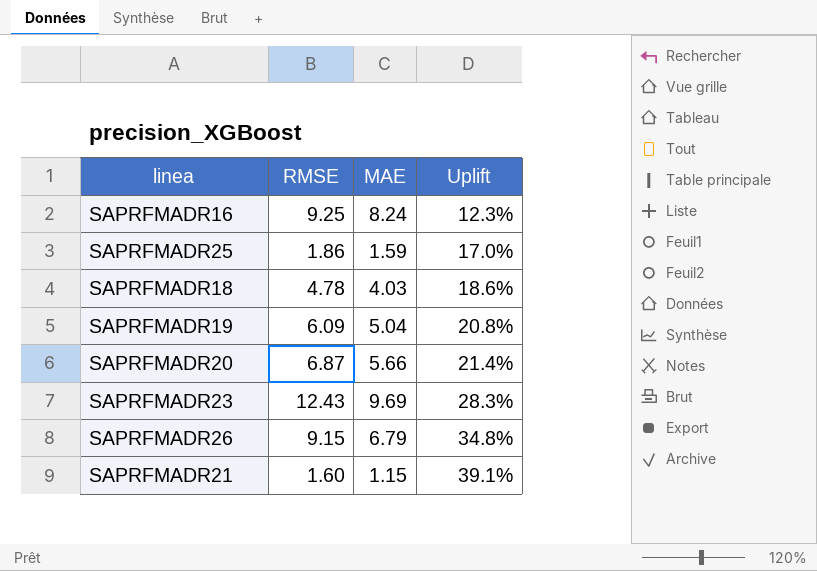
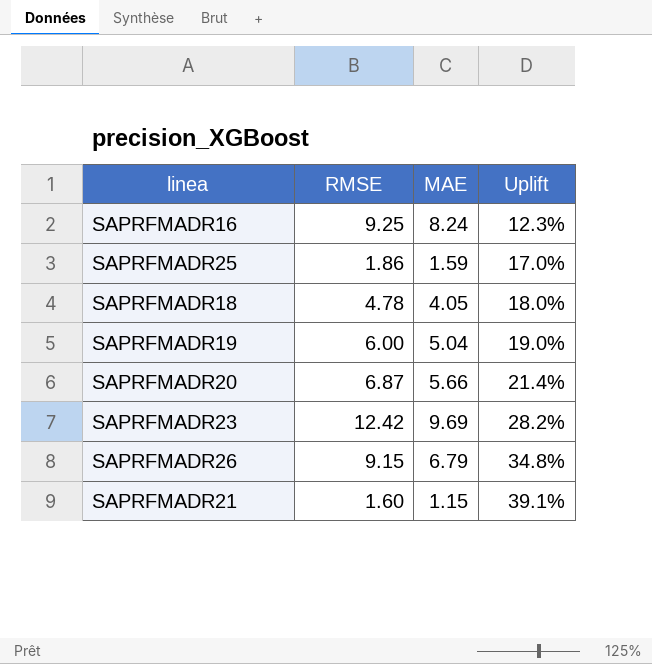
SAPRFMADR18 | MAE: 4.03 -> 4.05
SAPRFMADR18 | Uplift: 18.6% -> 18.0%
SAPRFMADR19 | RMSE: 6.09 -> 6.00
SAPRFMADR19 | Uplift: 20.8% -> 19.0%
SAPRFMADR23 | RMSE: 12.43 -> 12.42
SAPRFMADR23 | Uplift: 28.3% -> 28.2%

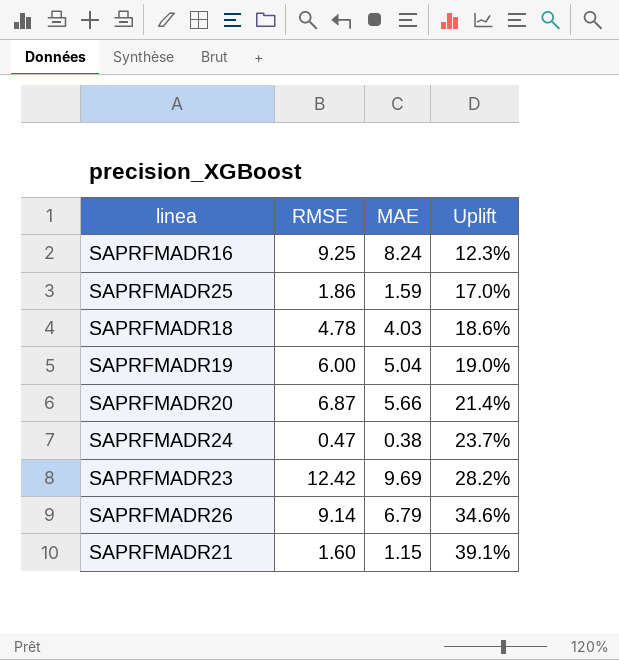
SAPRFMADR18 | MAE: 4.05 -> 4.03
SAPRFMADR18 | Uplift: 18.0% -> 18.6%
row SAPRFMADR24: none -> 0.47 | 0.38 | 23.7%
SAPRFMADR26 | RMSE: 9.15 -> 9.14
SAPRFMADR26 | Uplift: 34.8% -> 34.6%

